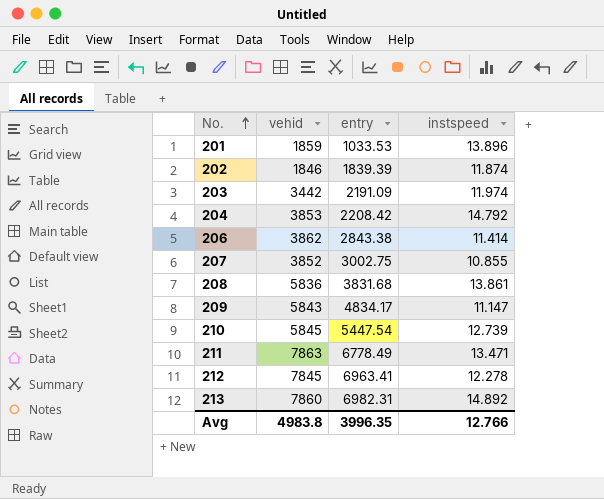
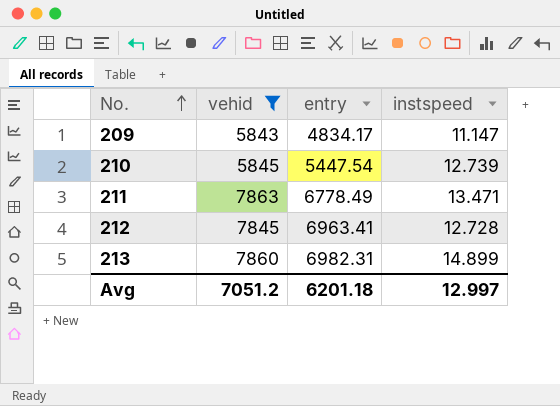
filter: none -> vehid >= 5843
212 | instspeed: 12.278 -> 12.728
213 | instspeed: 14.892 -> 14.899
Avg | vehid: 4983.8 -> 7051.2
Avg | entry: 3996.35 -> 6201.18
Avg | instspeed: 12.766 -> 12.997

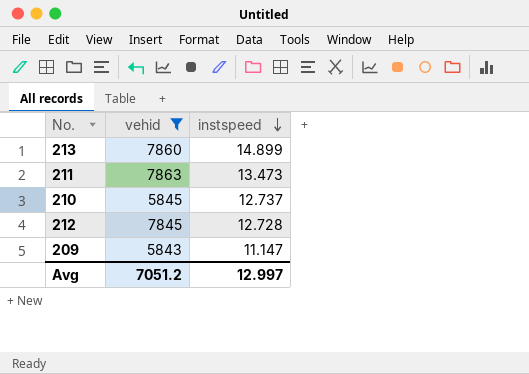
row order: No. ascending -> instspeed descending
column entry | position: 3 -> none
211 | instspeed: 13.471 -> 13.473
210 | instspeed: 12.739 -> 12.737

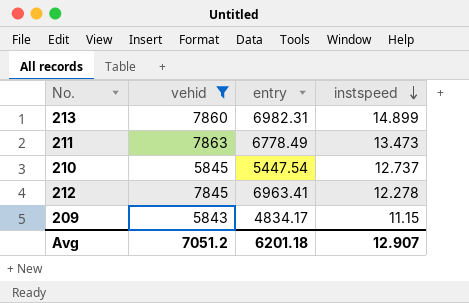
column entry | position: none -> 3
212 | instspeed: 12.728 -> 12.278
209 | instspeed: 11.147 -> 11.15
Avg | instspeed: 12.997 -> 12.907

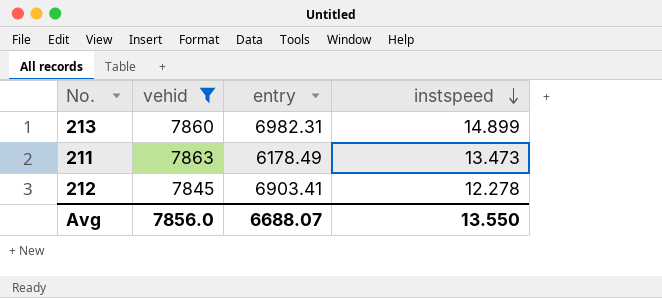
row 210: 5845 | 5447.54 | 12.737 -> none
row 209: 5843 | 4834.17 | 11.15 -> none
211 | entry: 6778.49 -> 6178.49
212 | entry: 6963.41 -> 6903.41
Avg | vehid: 7051.2 -> 7856.0
Avg | entry: 6201.18 -> 6688.07
Avg | instspeed: 12.907 -> 13.550

